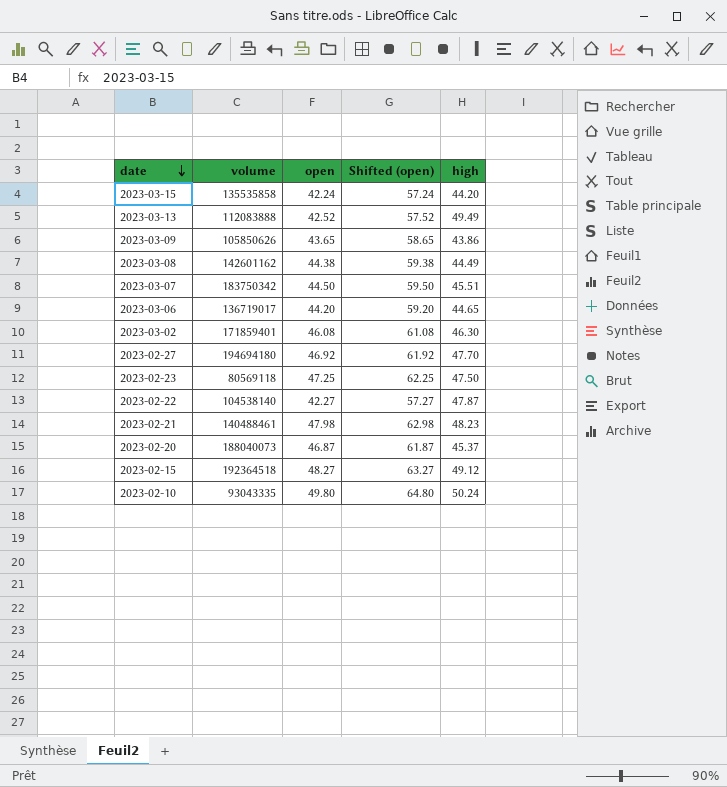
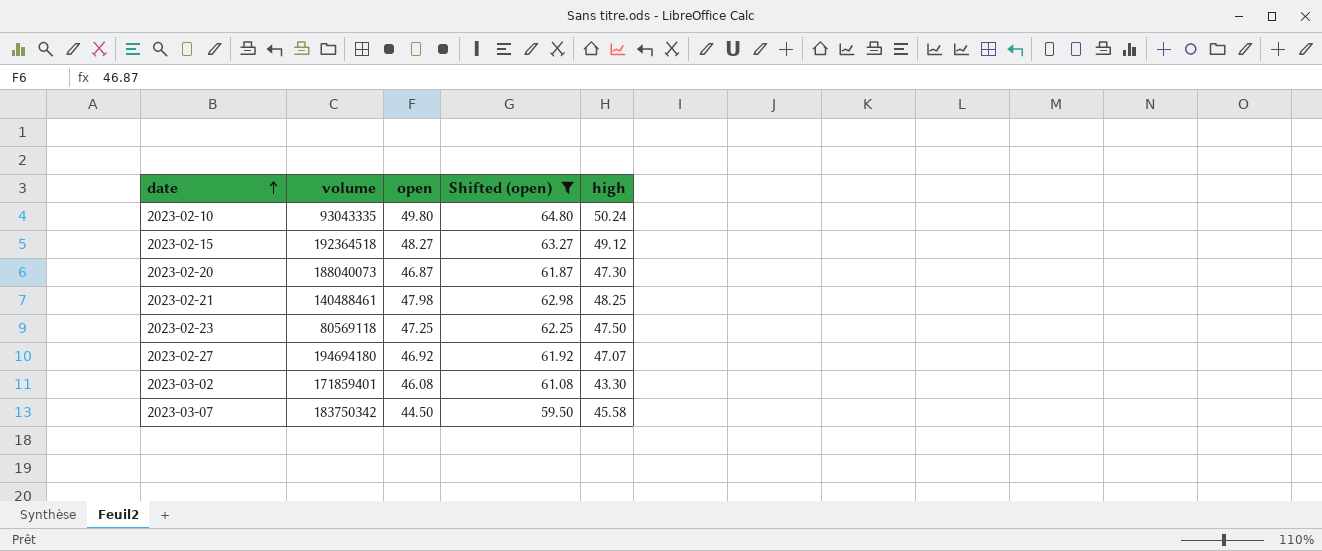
filter: none -> Shifted (open) >= 59.50
row order: date descending -> date ascending
2023-02-20 | high: 45.37 -> 47.30
2023-02-21 | high: 48.23 -> 48.25
2023-02-27 | high: 47.70 -> 47.07
2023-03-02 | high: 46.30 -> 43.30
2023-03-07 | high: 45.51 -> 45.58

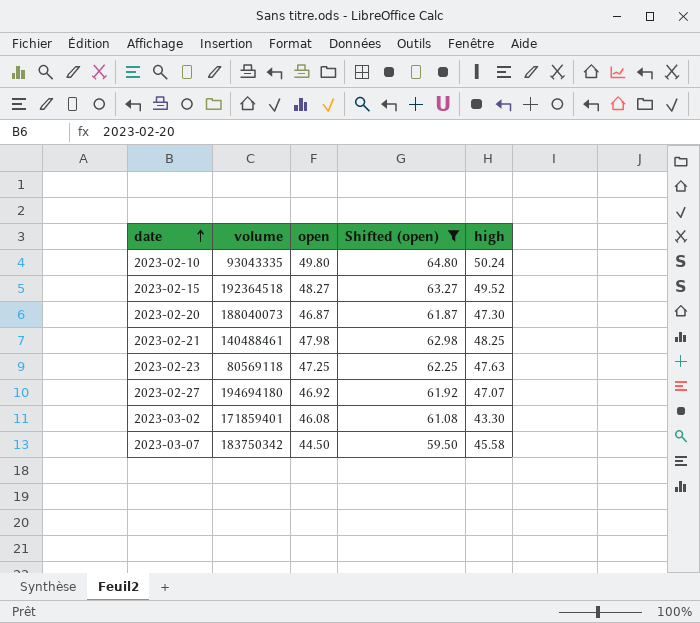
2023-02-15 | high: 49.12 -> 49.52
2023-02-23 | high: 47.50 -> 47.63

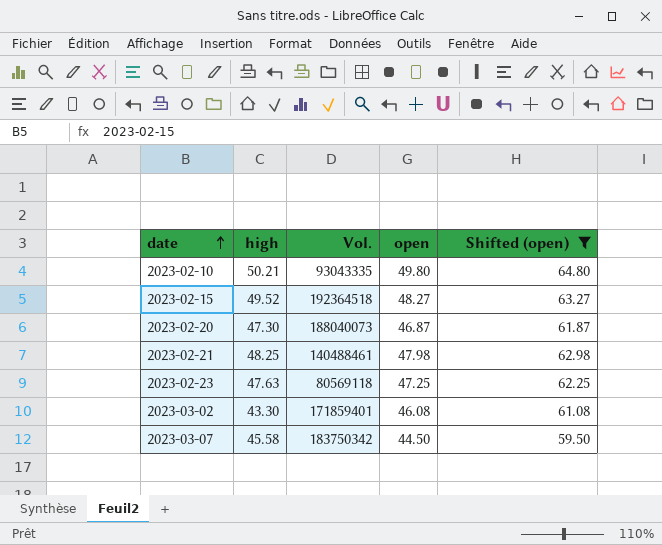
column high | position: 5 -> 2
column name: volume -> Vol.
row 2023-02-27: 194694180 | 46.92 | 61.92 | 47.07 -> none
2023-02-10 | high: 50.24 -> 50.21

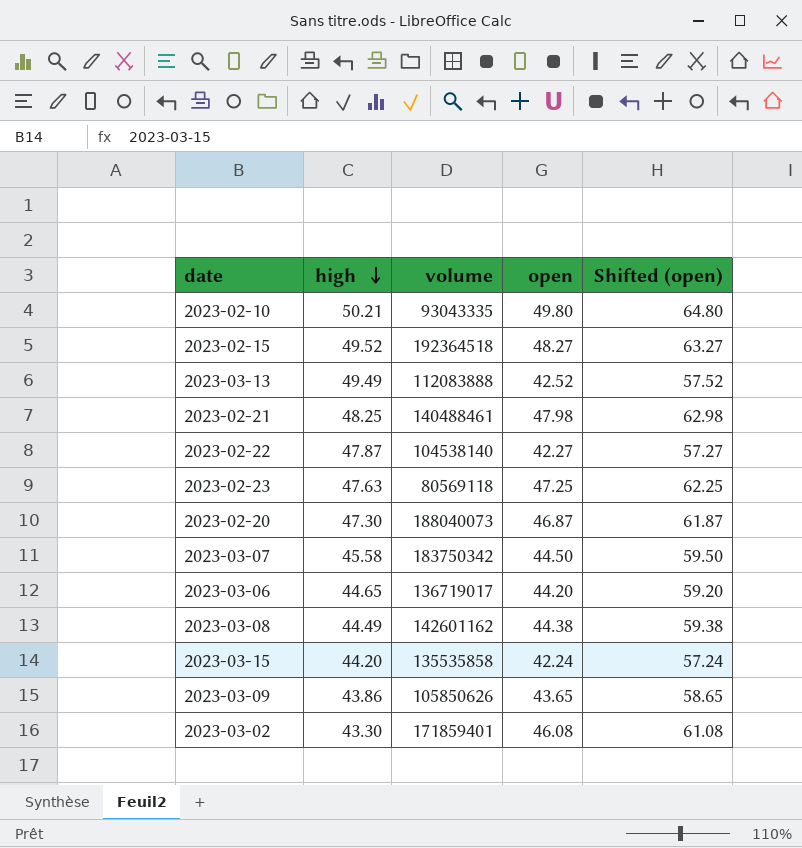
filter: Shifted (open) >= 59.50 -> none
row order: date ascending -> high descending
column name: Vol. -> volume

